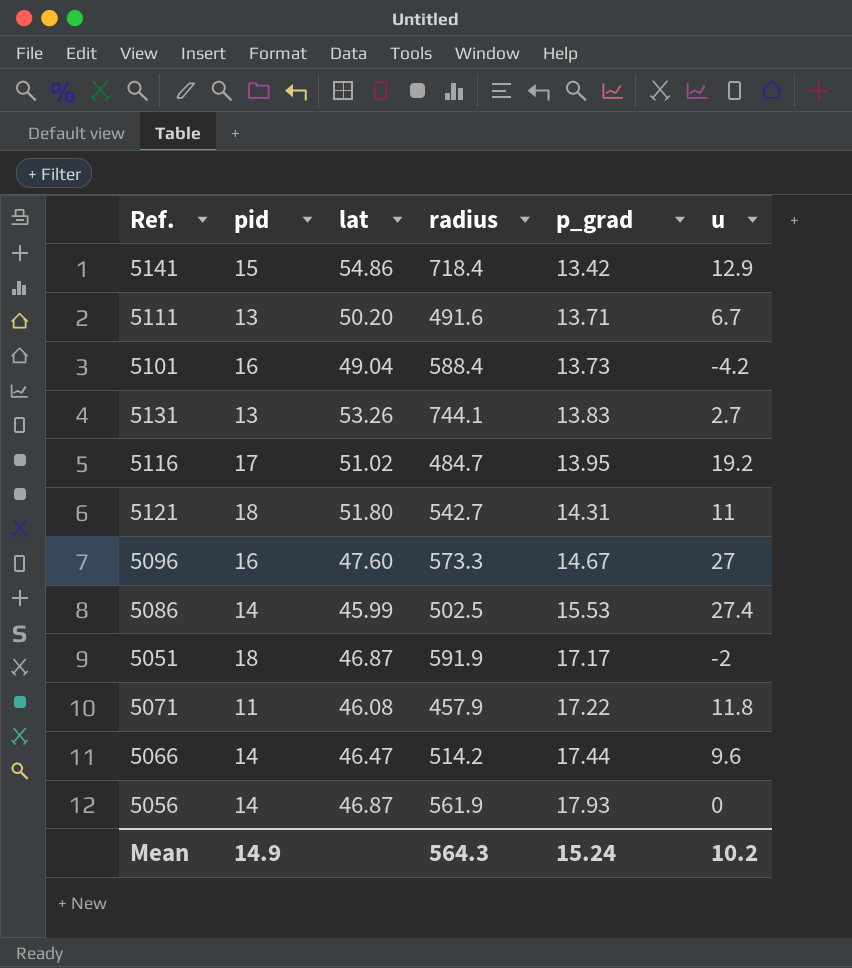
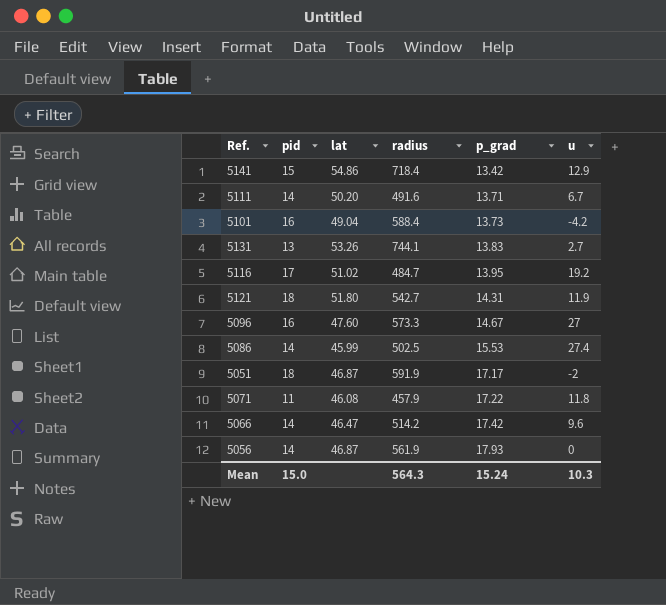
5111 | pid: 13 -> 14
5121 | u: 11 -> 11.9
5066 | p_grad: 17.44 -> 17.42
Mean | pid: 14.9 -> 15.0
Mean | u: 10.2 -> 10.3

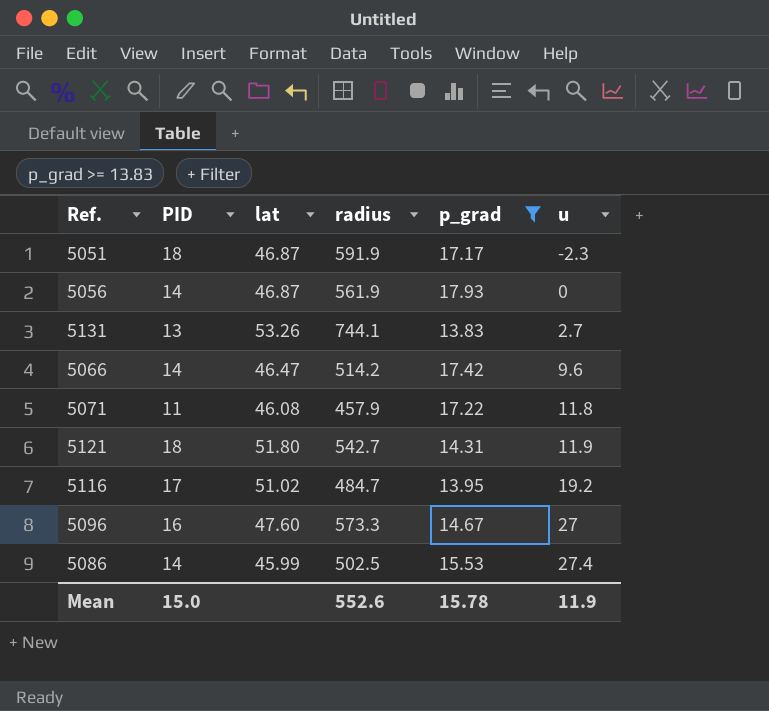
filter: none -> p_grad >= 13.83
row order: p_grad ascending -> u ascending
column name: pid -> PID
5051 | u: -2 -> -2.3
Mean | radius: 564.3 -> 552.6
Mean | p_grad: 15.24 -> 15.78
Mean | u: 10.3 -> 11.9

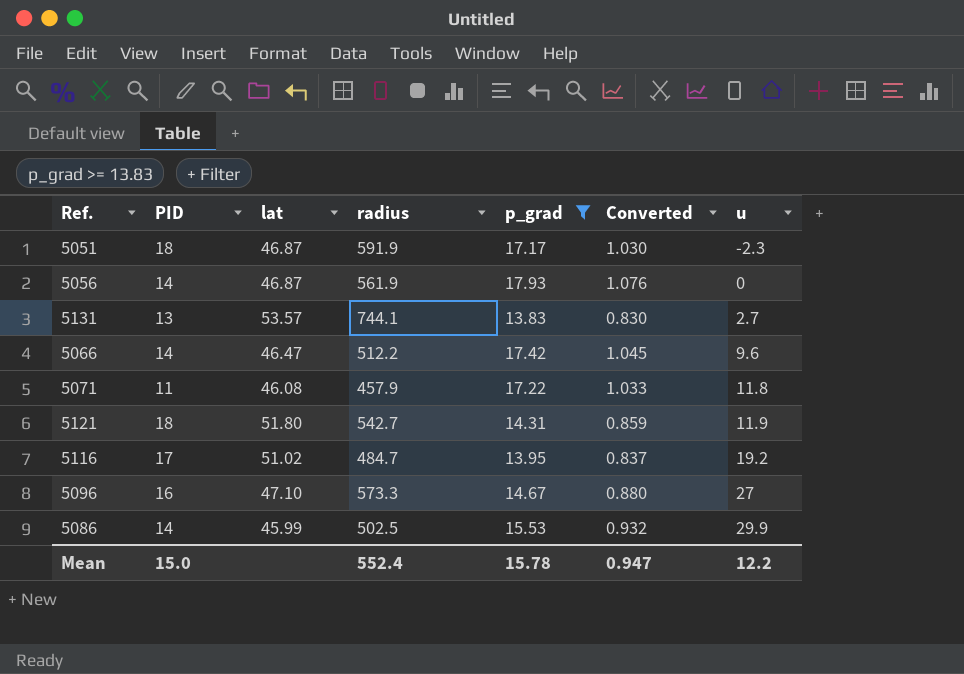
column Converted | formula: none -> [p_grad] * 0.06
5131 | lat: 53.26 -> 53.57
5066 | radius: 514.2 -> 512.2
5096 | lat: 47.60 -> 47.10
5086 | u: 27.4 -> 29.9
Mean | radius: 552.6 -> 552.4
Mean | u: 11.9 -> 12.2

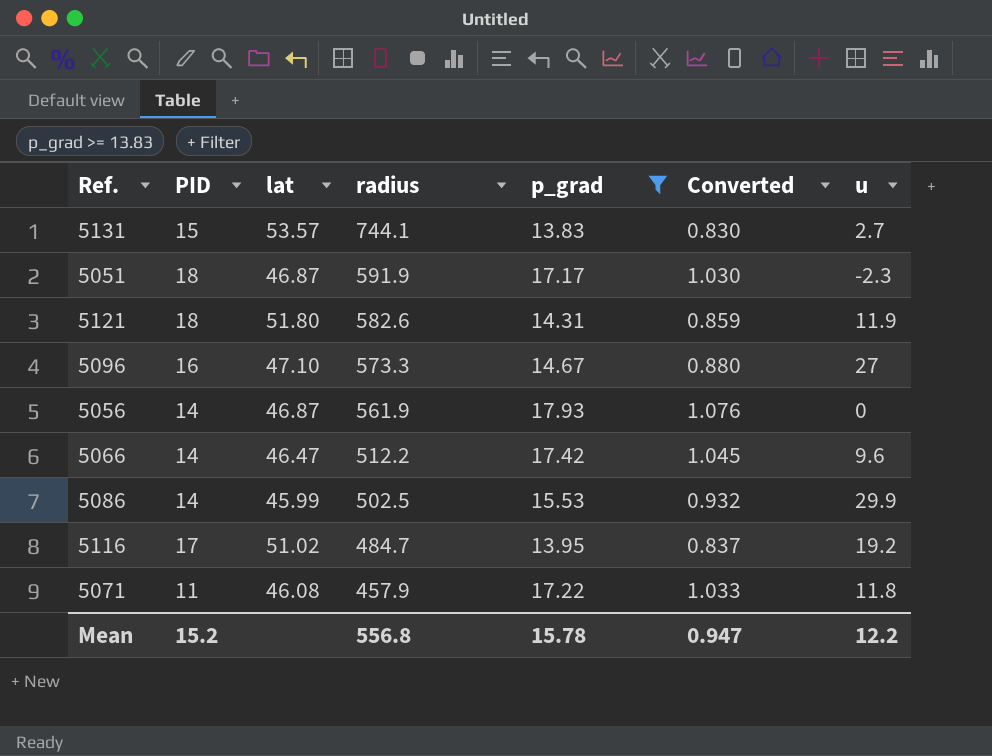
row order: u ascending -> radius descending
5131 | PID: 13 -> 15
5121 | radius: 542.7 -> 582.6
Mean | PID: 15.0 -> 15.2
Mean | radius: 552.4 -> 556.8

